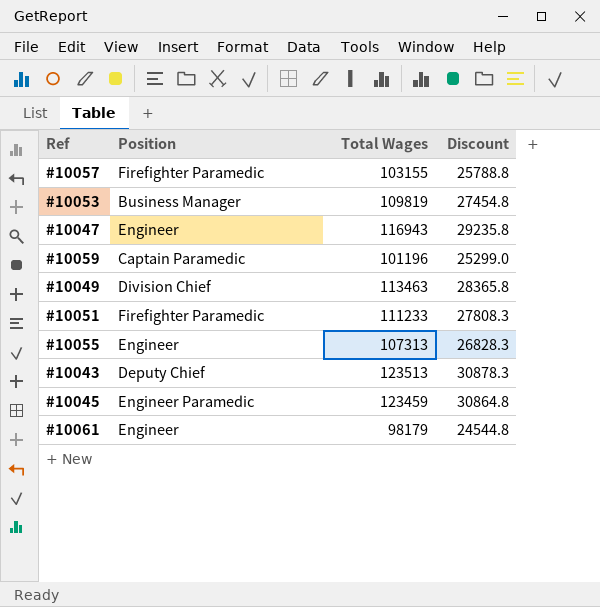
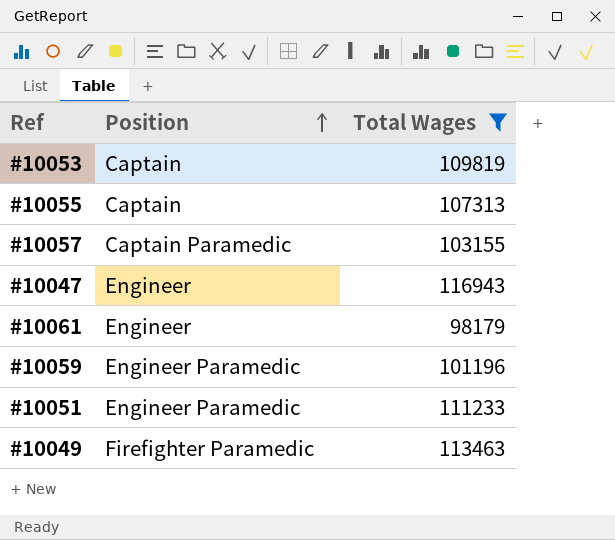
filter: none -> Total Wages <= 116943
row order: none -> Position ascending
column Discount | formula: [Total Wages] * 0.25 -> none
#10053 | Position: Business Manager -> Captain
#10055 | Position: Engineer -> Captain
#10057 | Position: Firefighter Paramedic -> Captain Paramedic
#10059 | Position: Captain Paramedic -> Engineer Paramedic
#10051 | Position: Firefighter Paramedic -> Engineer Paramedic
#10049 | Position: Division Chief -> Firefighter Paramedic

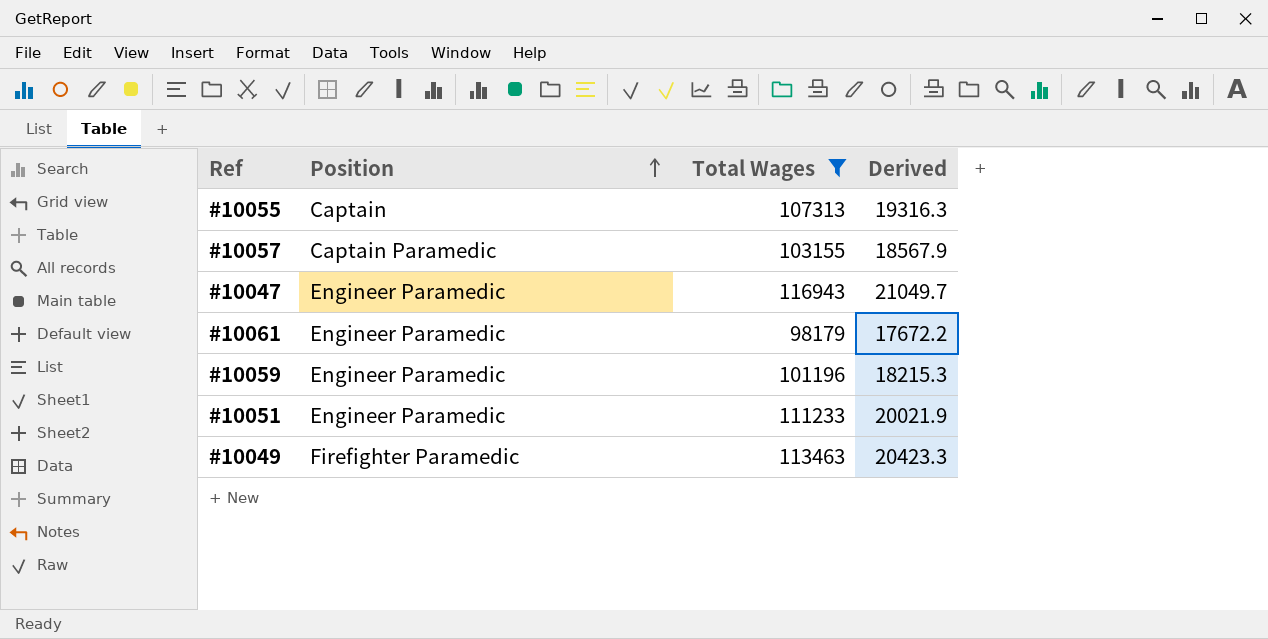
column Derived | formula: none -> [Total Wages] * 0.18
row #10053: Captain | 109819 -> none
#10047 | Position: Engineer -> Engineer Paramedic
#10061 | Position: Engineer -> Engineer Paramedic

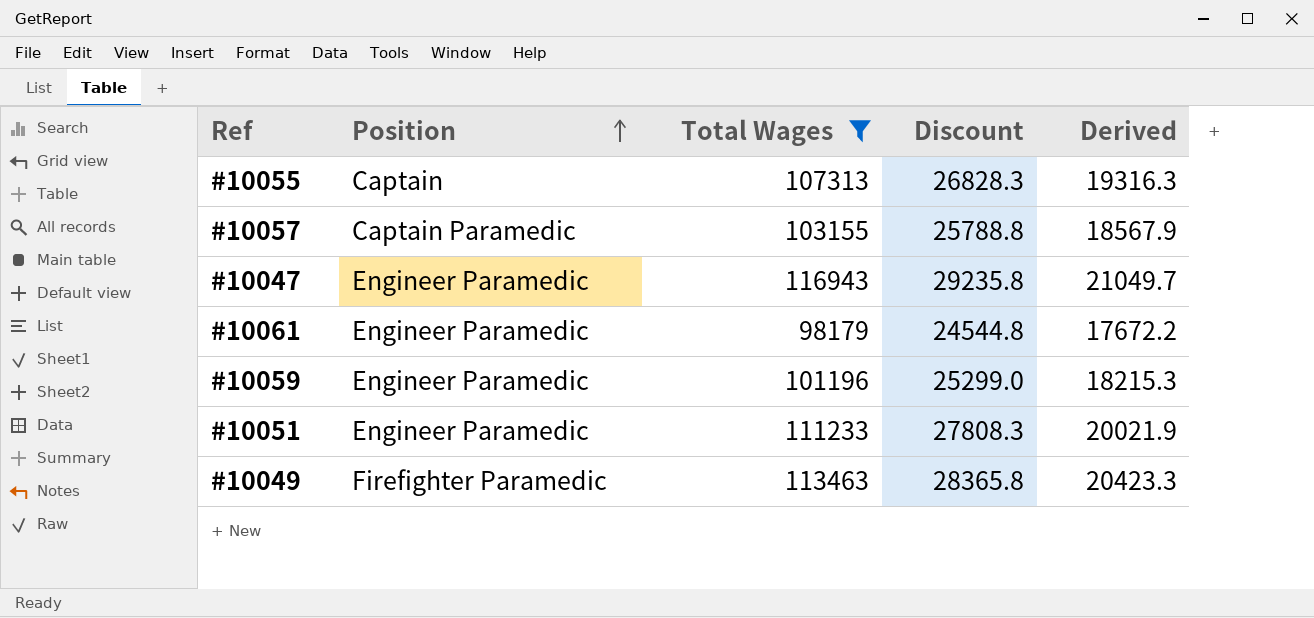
column Discount | formula: none -> [Total Wages] * 0.25

